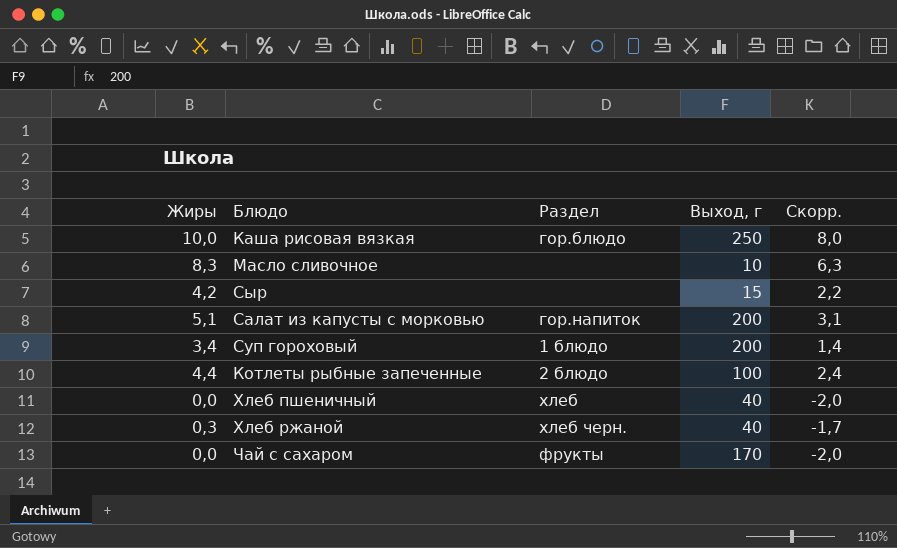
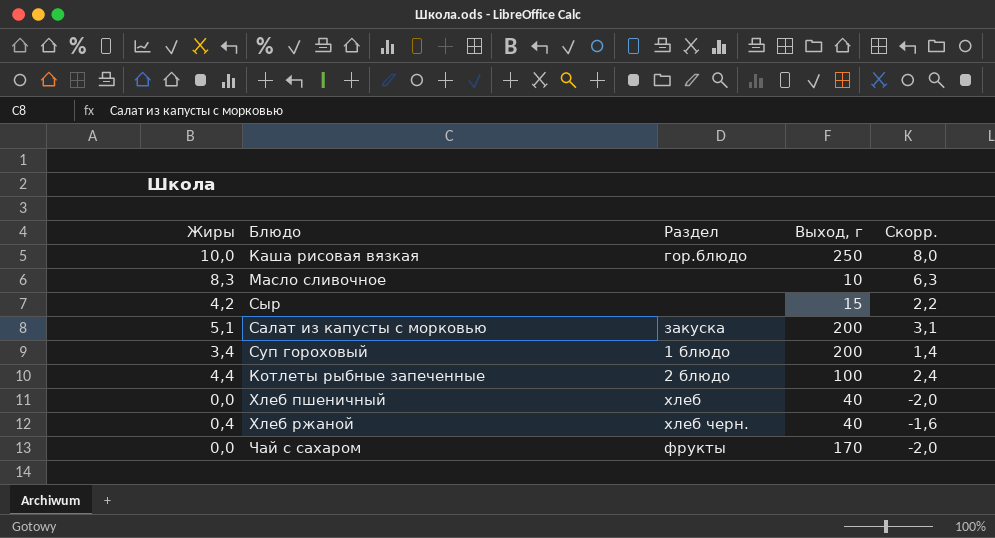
Салат из капусты с морковью | Раздел: гор.напиток -> закуска
Хлеб ржаной | Жиры: 0,3 -> 0,4
Хлеб ржаной | Скорр.: -1,7 -> -1,6

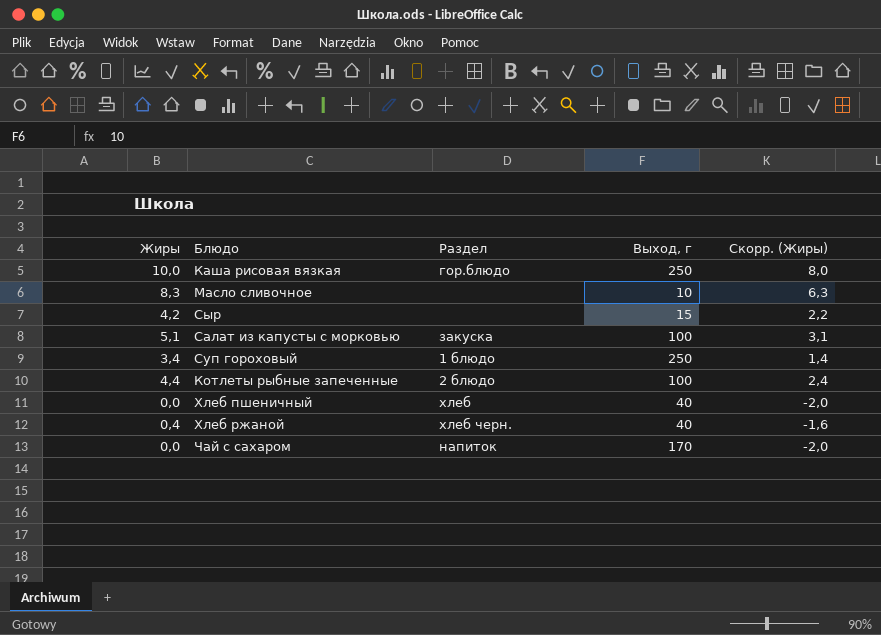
column name: Скорр. -> Скорр. (Жиры)
Салат из капусты с морковью | Выход, г: 200 -> 100
Суп гороховый | Выход, г: 200 -> 250
Чай с сахаром | Раздел: фрукты -> напиток

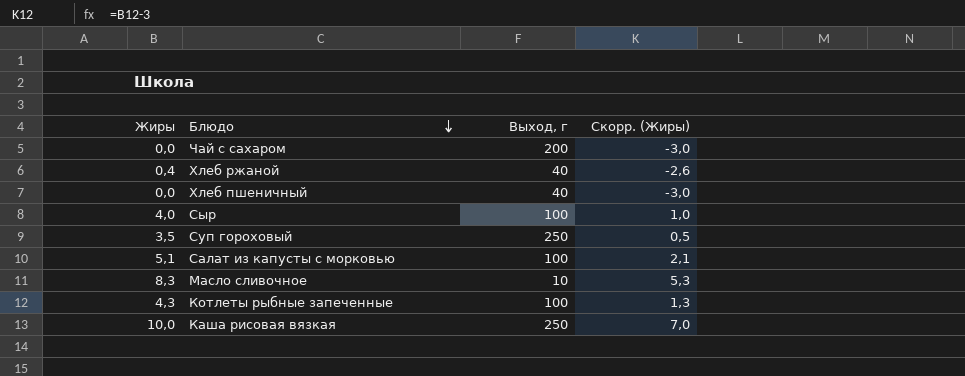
row order: none -> Блюдо descending
column Раздел | position: 3 -> none
column Скорр. (Жиры) | formula: [Жиры] - 2 -> [Жиры] - 3
Чай с сахаром | Выход, г: 170 -> 200
Сыр | Жиры: 4,2 -> 4,0
Сыр | Выход, г: 15 -> 100
Суп гороховый | Жиры: 3,4 -> 3,5
Котлеты рыбные запеченные | Жиры: 4,4 -> 4,3

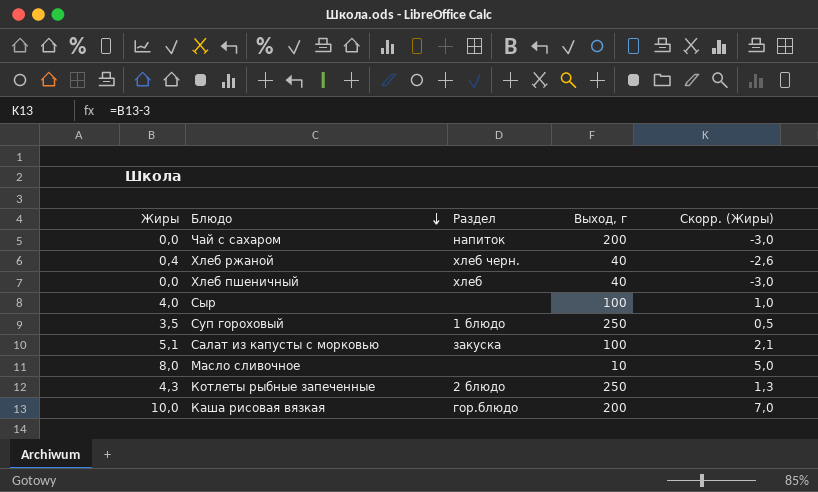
column Раздел | position: none -> 3
Масло сливочное | Жиры: 8,3 -> 8,0
Масло сливочное | Скорр. (Жиры): 5,3 -> 5,0
Котлеты рыбные запеченные | Выход, г: 100 -> 250
Каша рисовая вязкая | Выход, г: 250 -> 200

